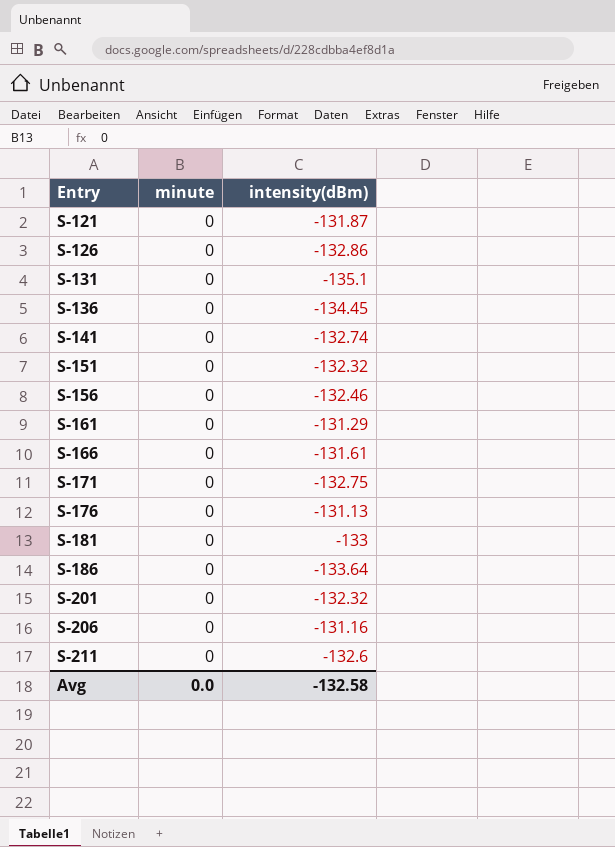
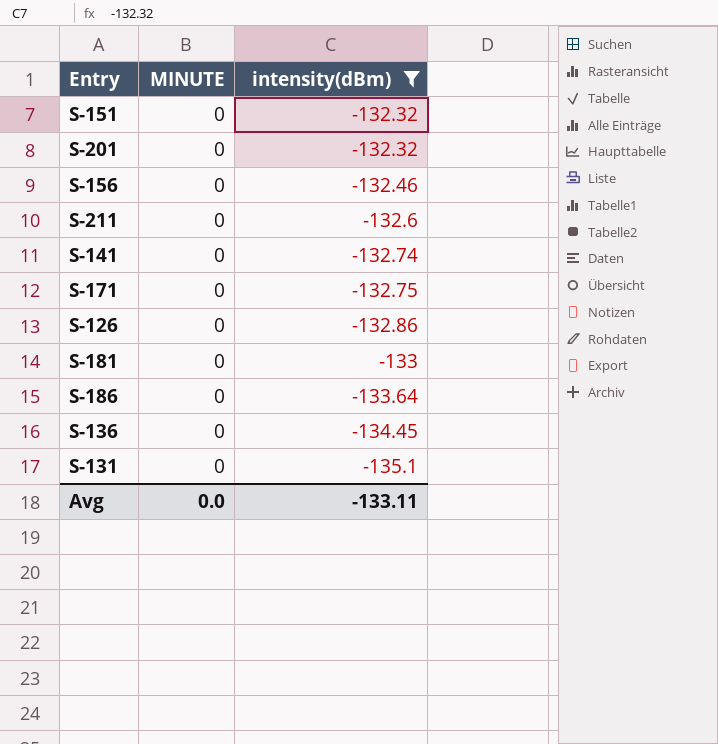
filter: none -> intensity(dBm) <= -132.32
row order: Entry ascending -> intensity(dBm) descending
column name: minute -> MINUTE
Avg | intensity(dBm): -132.58 -> -133.11

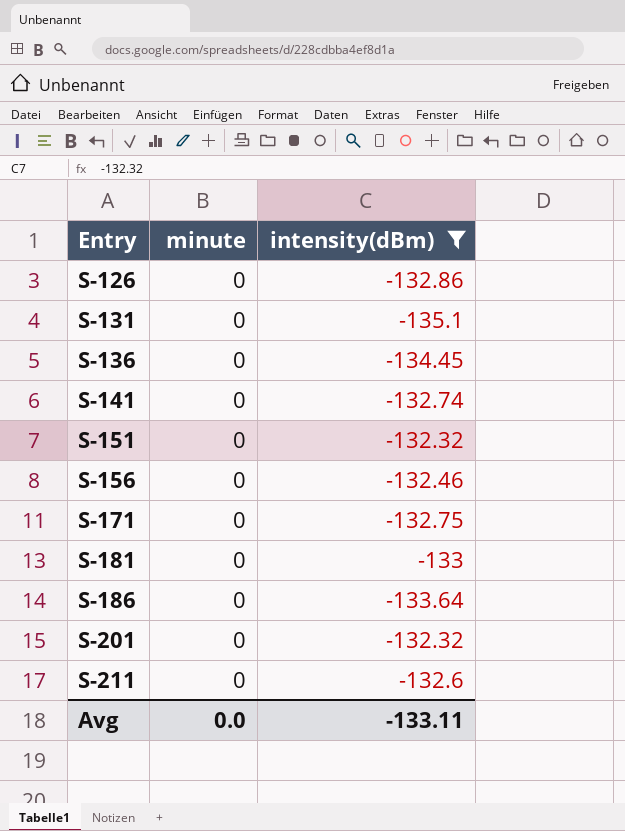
row order: intensity(dBm) descending -> Entry ascending
column name: MINUTE -> minute

